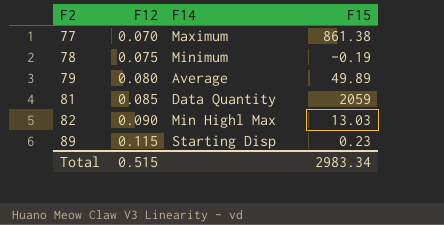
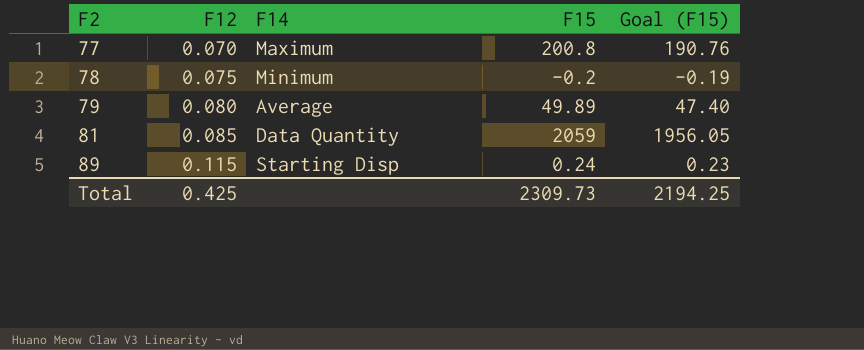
column Goal (F15) | formula: none -> [F15] * 0.95
row 82: 0.090 | Min Highl Max | 13.03 -> none
77 | F15: 861.38 -> 200.8
78 | F15: -0.19 -> -0.2
89 | F15: 0.23 -> 0.24
Total | F12: 0.515 -> 0.425
Total | F15: 2983.34 -> 2309.73

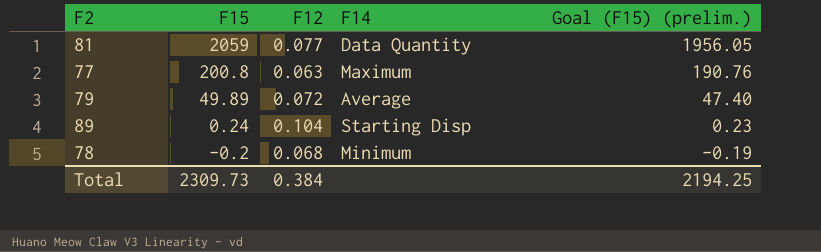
row order: F2 ascending -> F15 descending
column F15 | position: 4 -> 2
column name: Goal (F15) -> Goal (F15) (prelim.)
81 | F12: 0.085 -> 0.077
77 | F12: 0.070 -> 0.063
79 | F12: 0.080 -> 0.072
89 | F12: 0.115 -> 0.104
78 | F12: 0.075 -> 0.068
Total | F12: 0.425 -> 0.384

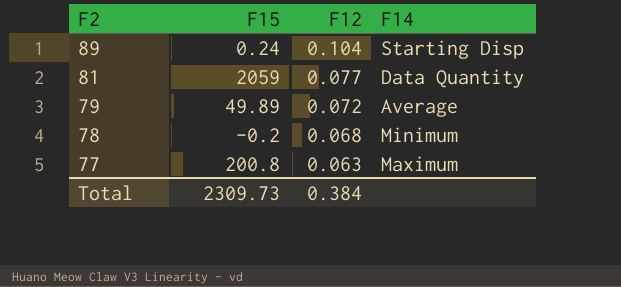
row order: F15 descending -> F2 descending
column Goal (F15) (prelim.) | formula: [F15] * 0.95 -> none

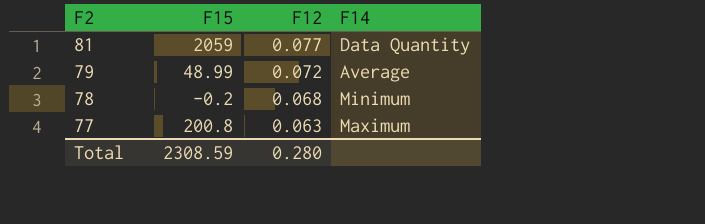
row 89: 0.24 | 0.104 | Starting Disp -> none
79 | F15: 49.89 -> 48.99
Total | F15: 2309.73 -> 2308.59
Total | F12: 0.384 -> 0.280

